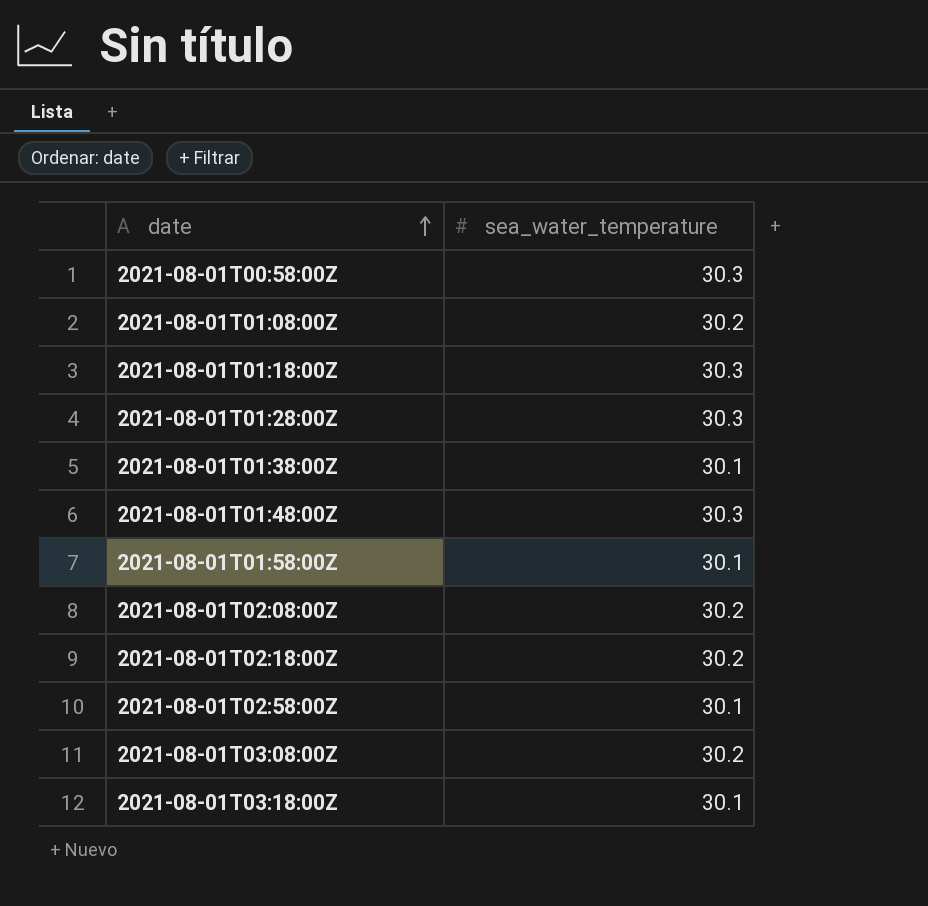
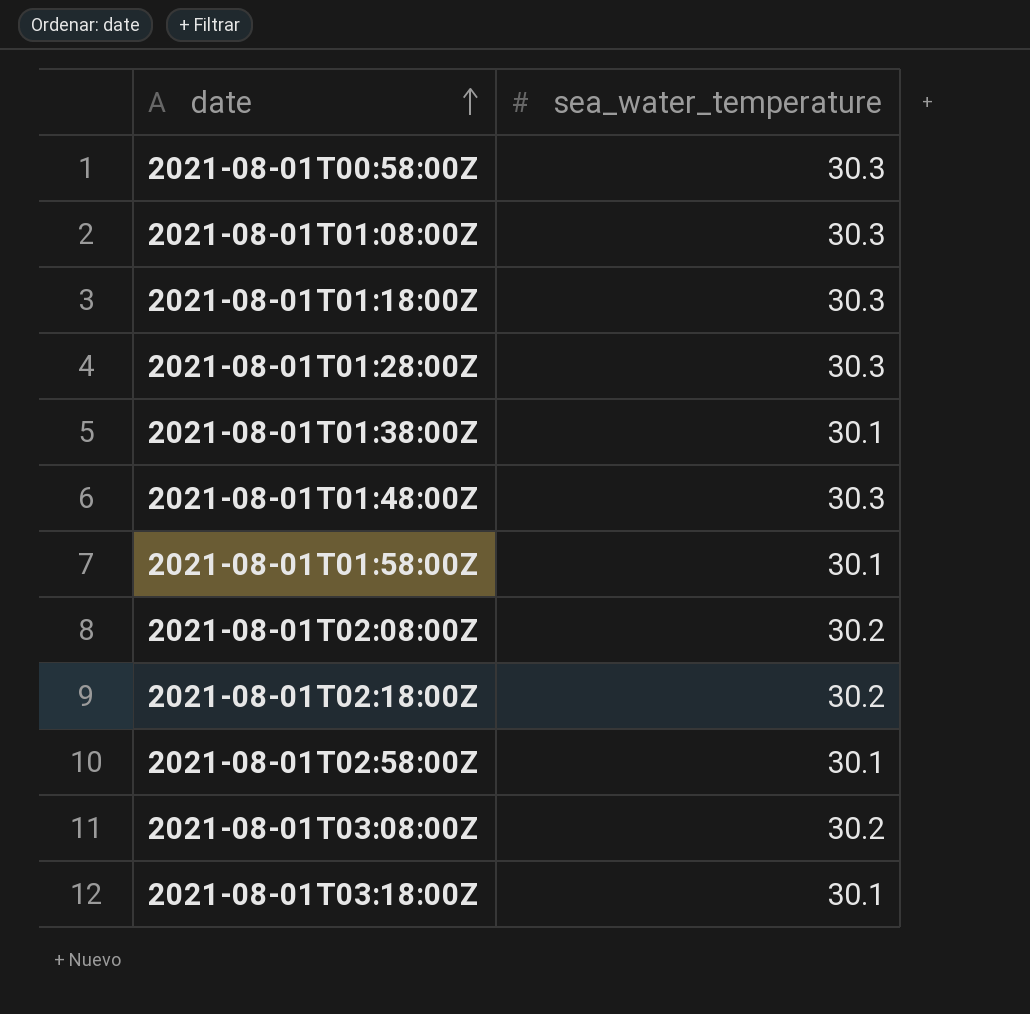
2021-08-01T01:08:00Z | sea_water_temperature: 30.2 -> 30.3

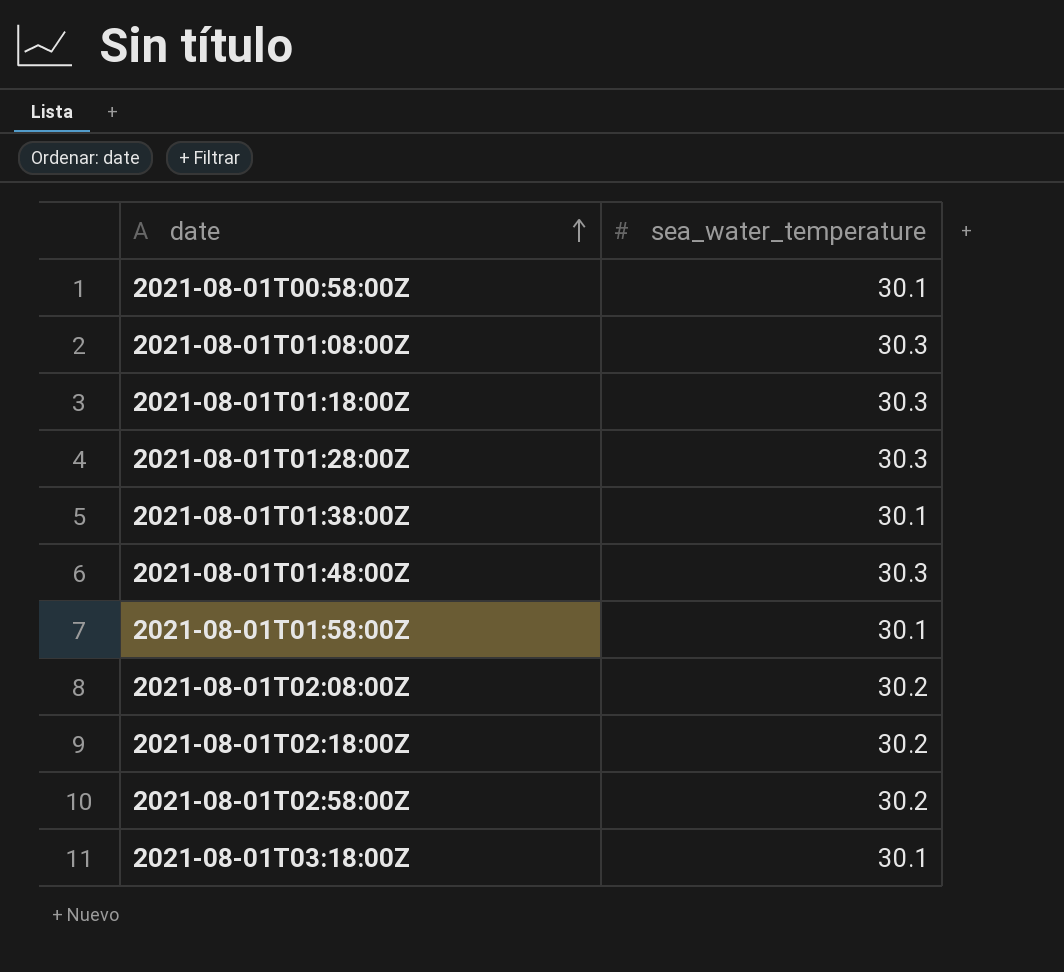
row 2021-08-01T03:08:00Z: 30.2 -> none
2021-08-01T00:58:00Z | sea_water_temperature: 30.3 -> 30.1
2021-08-01T02:58:00Z | sea_water_temperature: 30.1 -> 30.2

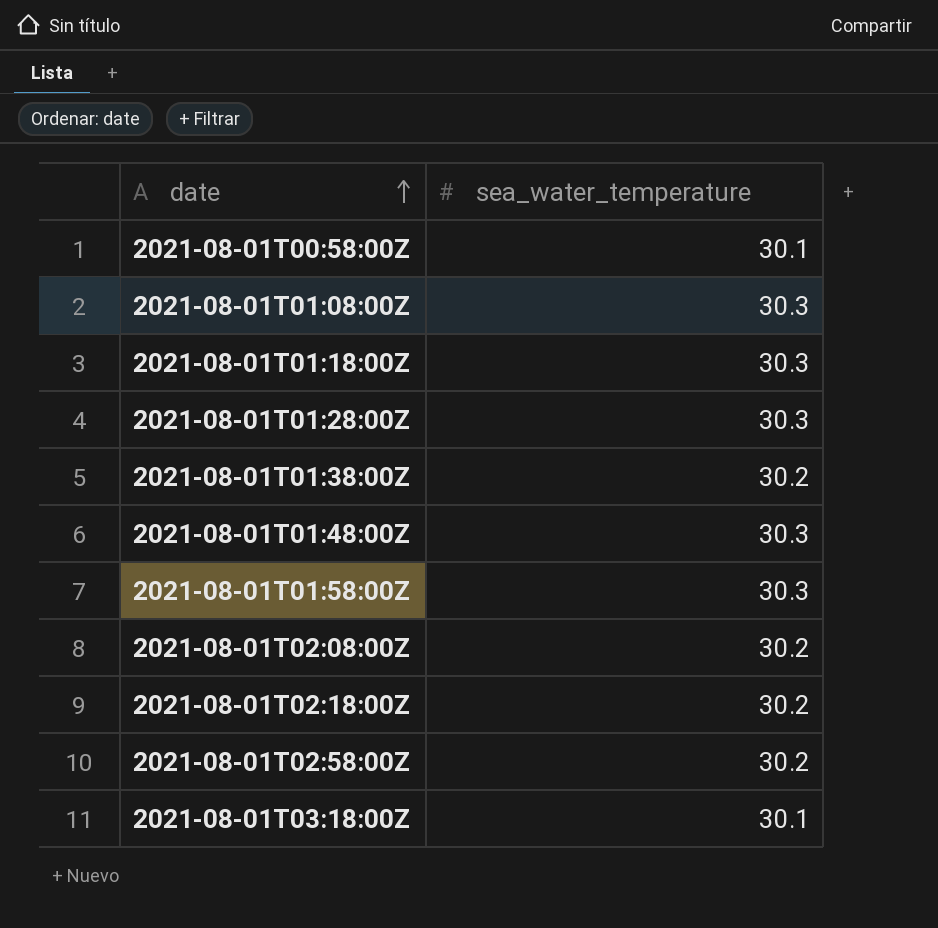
2021-08-01T01:38:00Z | sea_water_temperature: 30.1 -> 30.2
2021-08-01T01:58:00Z | sea_water_temperature: 30.1 -> 30.3

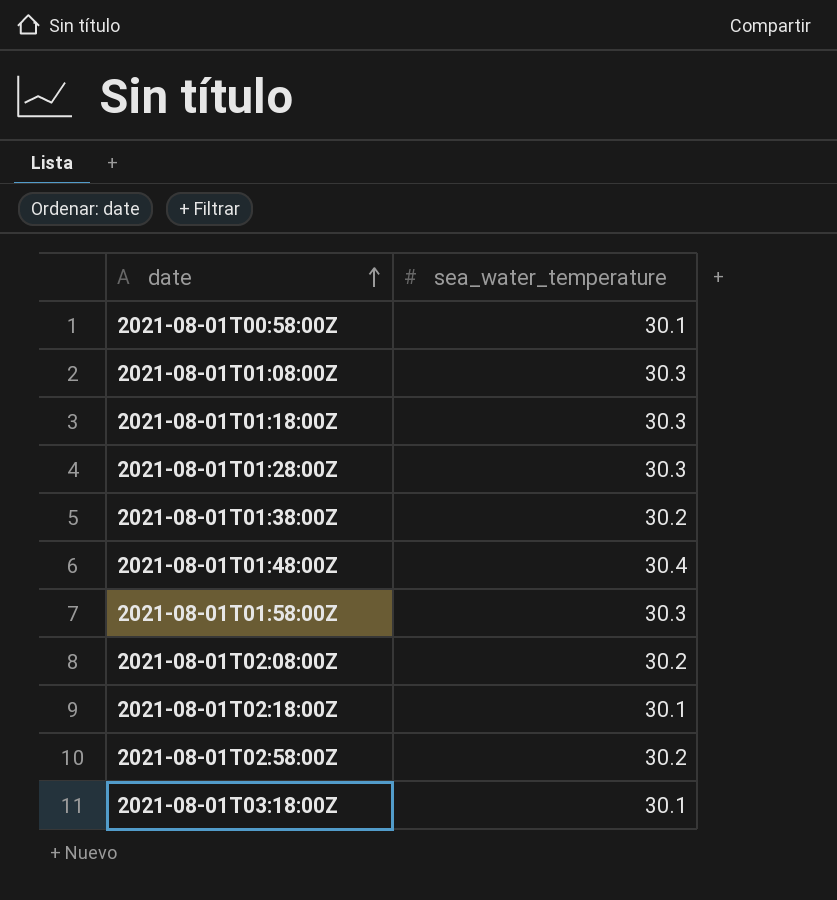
2021-08-01T01:48:00Z | sea_water_temperature: 30.3 -> 30.4
2021-08-01T02:18:00Z | sea_water_temperature: 30.2 -> 30.1

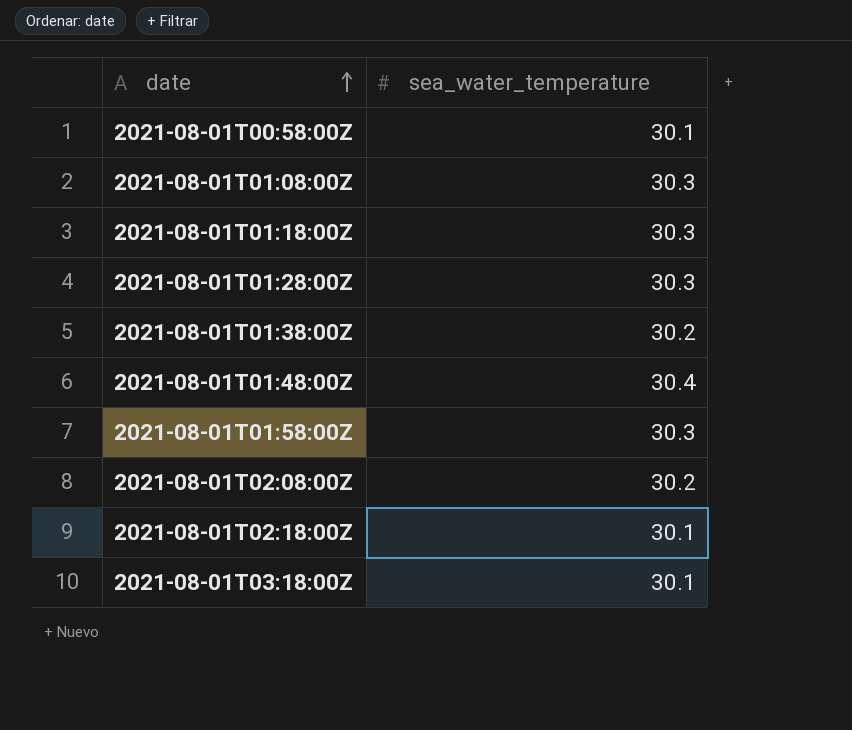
row 2021-08-01T02:58:00Z: 30.2 -> none

